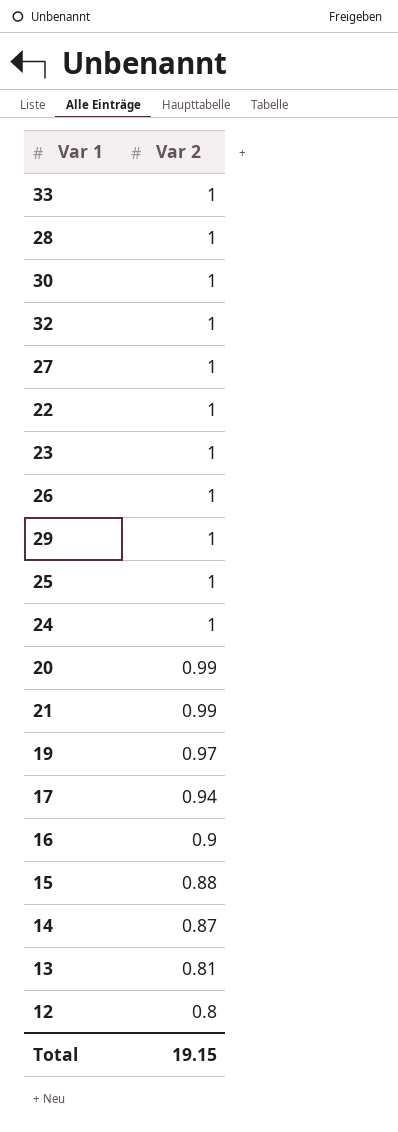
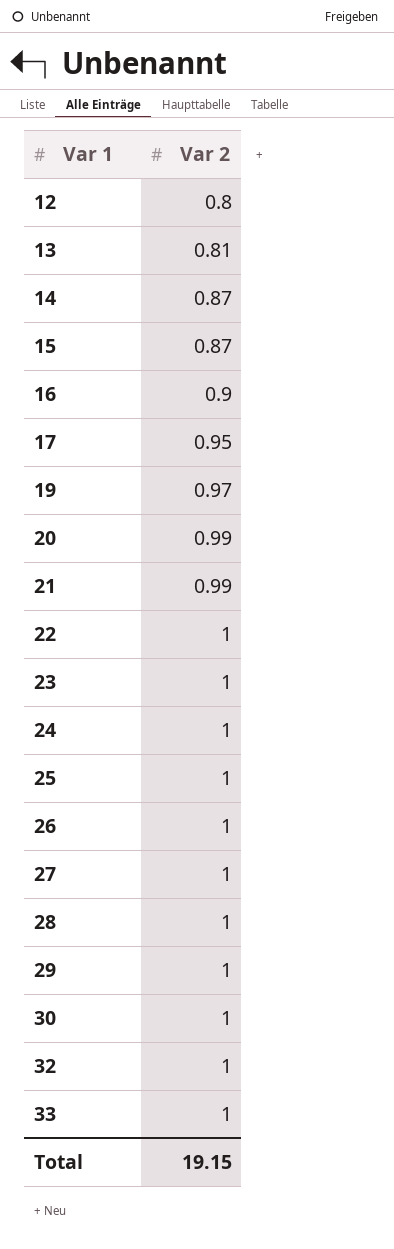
row order: Var 2 descending -> Var 1 ascending
15 | Var 2: 0.88 -> 0.87
17 | Var 2: 0.94 -> 0.95

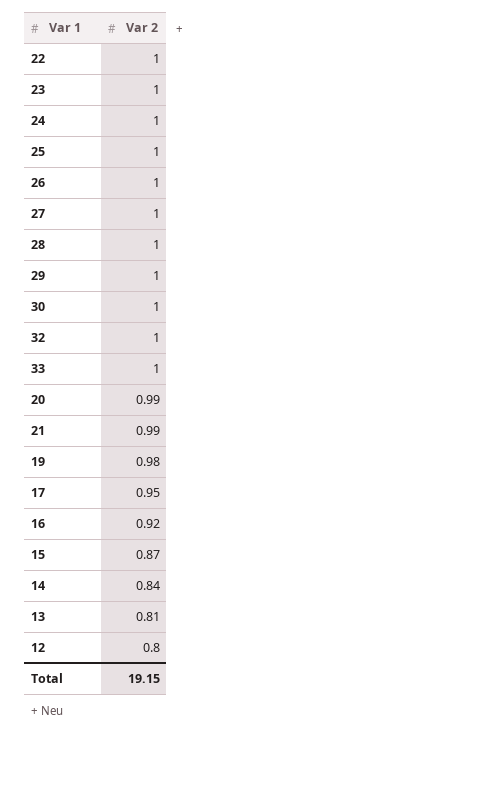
row order: Var 1 ascending -> Var 2 descending
19 | Var 2: 0.97 -> 0.98
16 | Var 2: 0.9 -> 0.92
14 | Var 2: 0.87 -> 0.84

